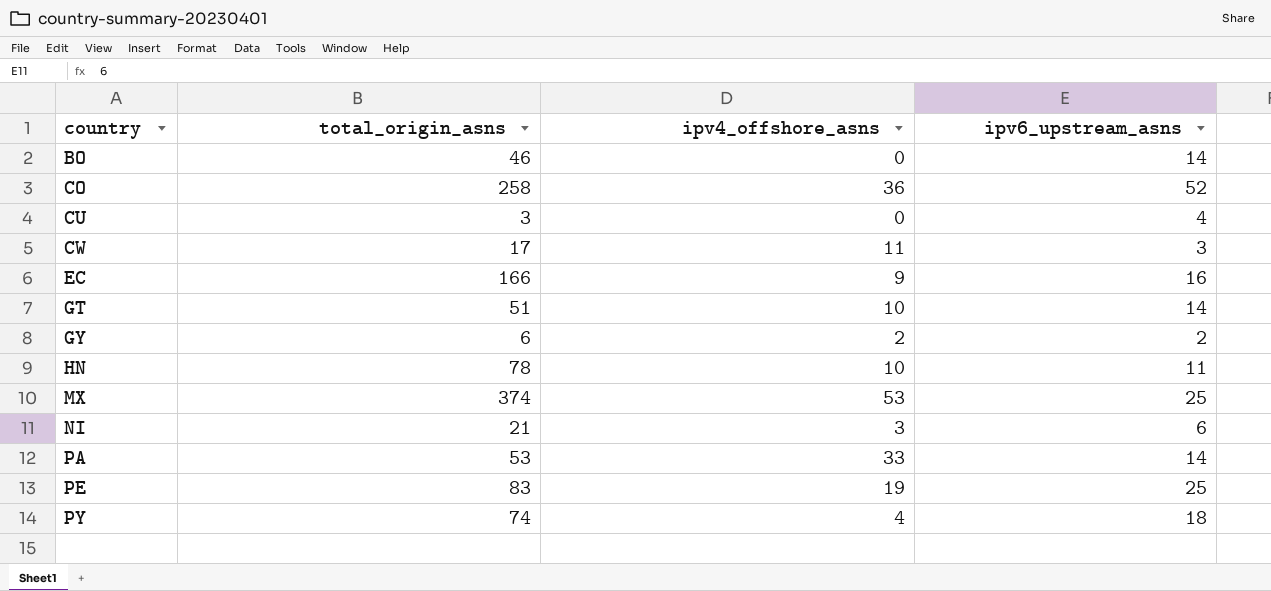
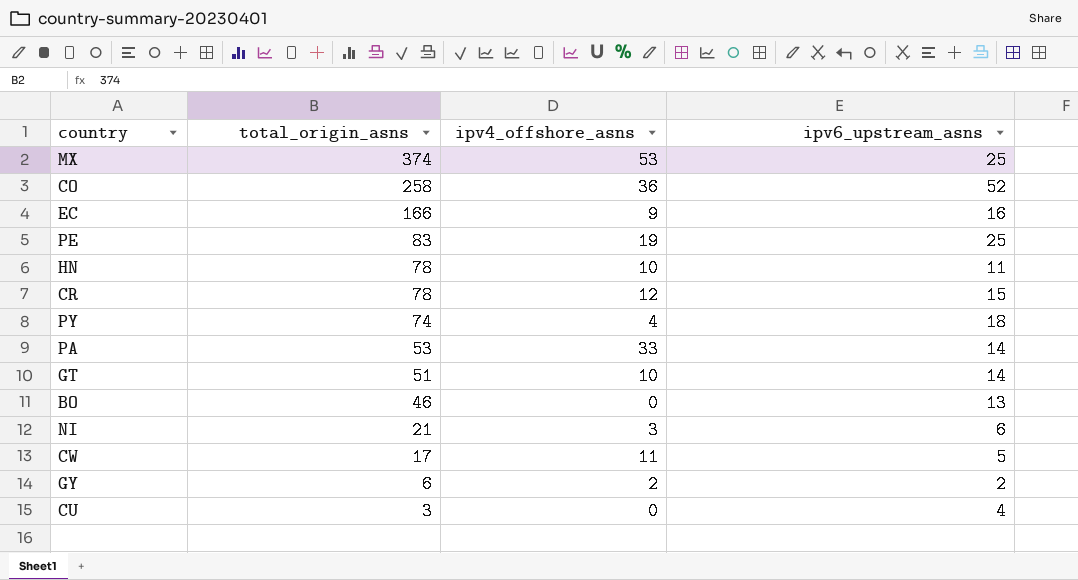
row order: country ascending -> total_origin_asns descending
row CR: none -> 78 | 12 | 15
BO | ipv6_upstream_asns: 14 -> 13
CW | ipv6_upstream_asns: 3 -> 5

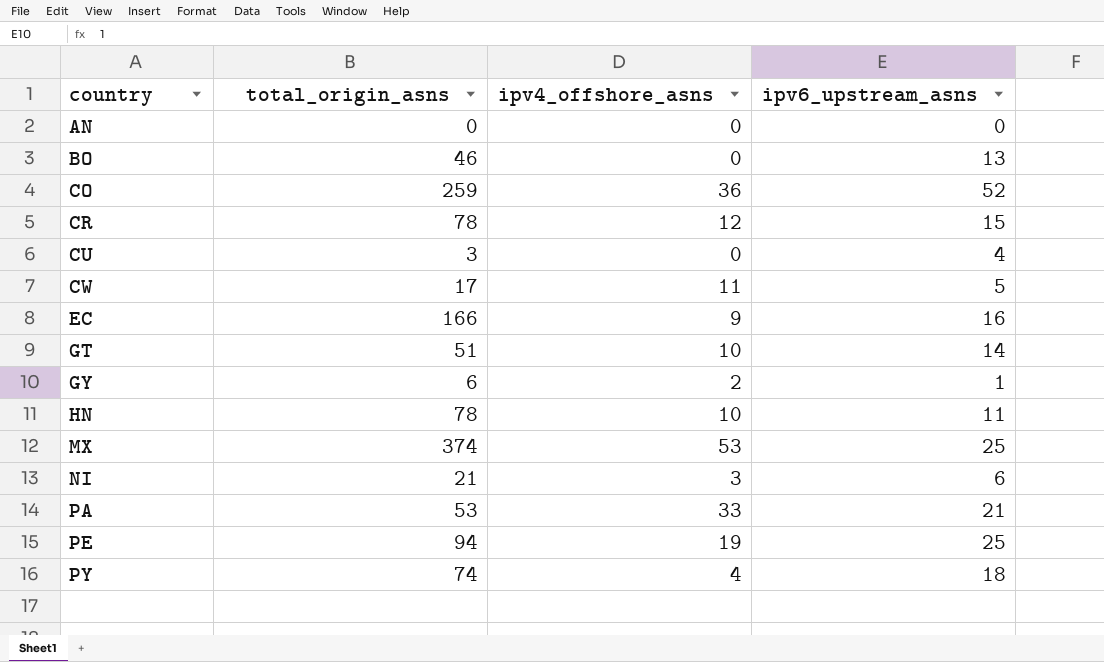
row order: total_origin_asns descending -> country ascending
row AN: none -> 0 | 0 | 0
CO | total_origin_asns: 258 -> 259
GY | ipv6_upstream_asns: 2 -> 1
PA | ipv6_upstream_asns: 14 -> 21
PE | total_origin_asns: 83 -> 94

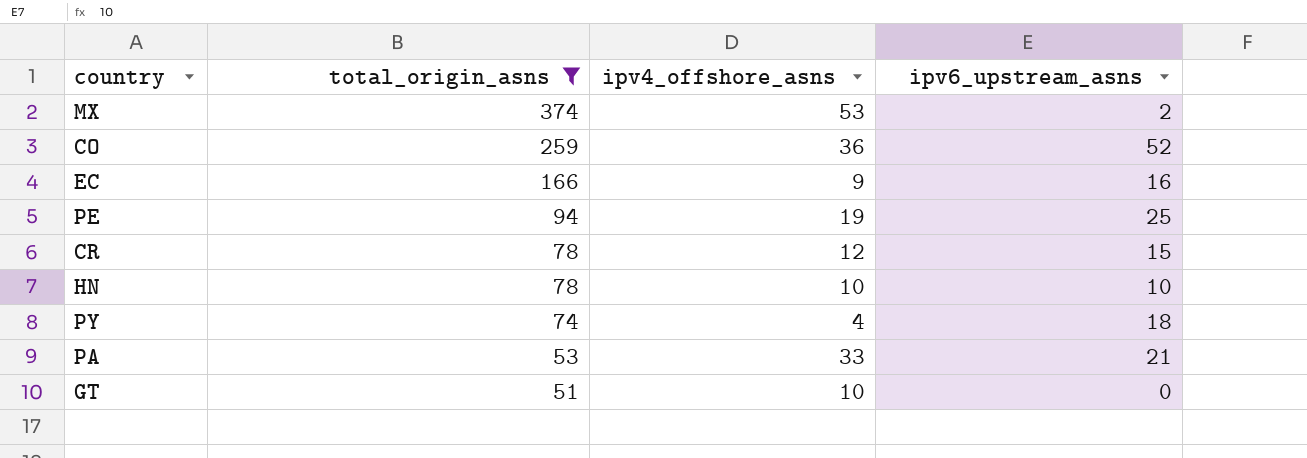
filter: none -> total_origin_asns >= 51
row order: country ascending -> total_origin_asns descending
MX | ipv6_upstream_asns: 25 -> 2
HN | ipv6_upstream_asns: 11 -> 10
GT | ipv6_upstream_asns: 14 -> 0

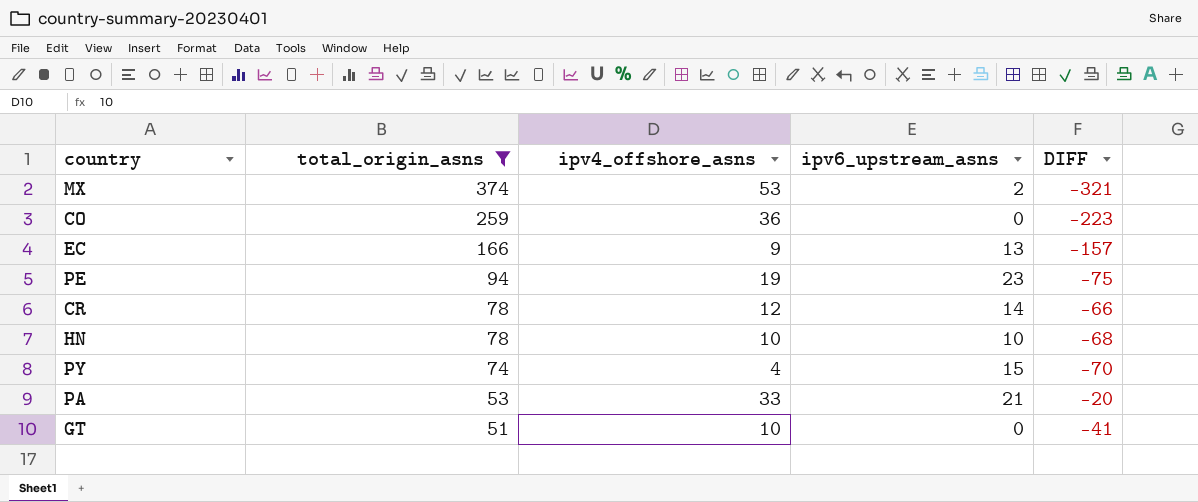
column DIFF | formula: none -> [ipv4_offshore_asns] - [total_origin_asns]
CO | ipv6_upstream_asns: 52 -> 0
EC | ipv6_upstream_asns: 16 -> 13
PE | ipv6_upstream_asns: 25 -> 23
CR | ipv6_upstream_asns: 15 -> 14
PY | ipv6_upstream_asns: 18 -> 15

